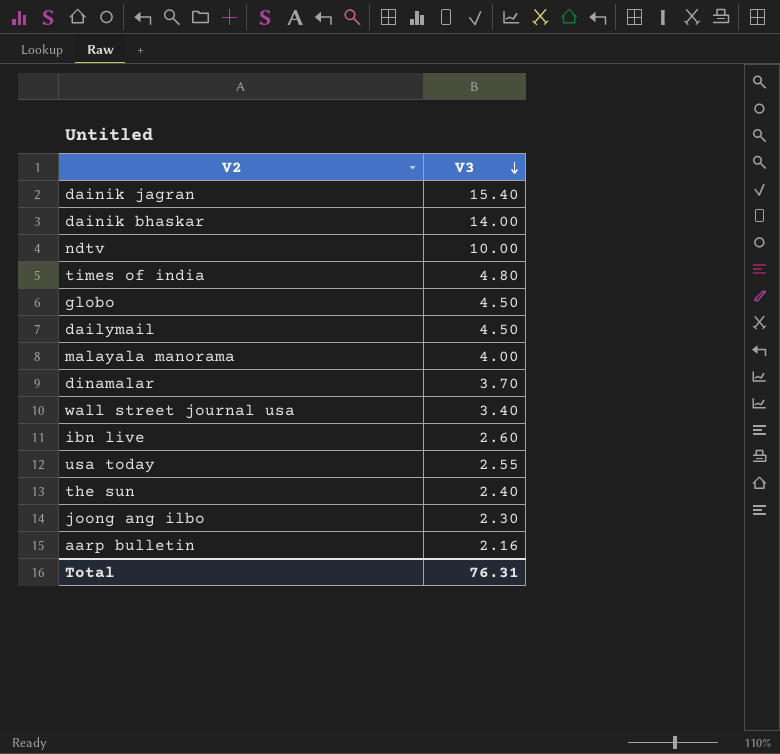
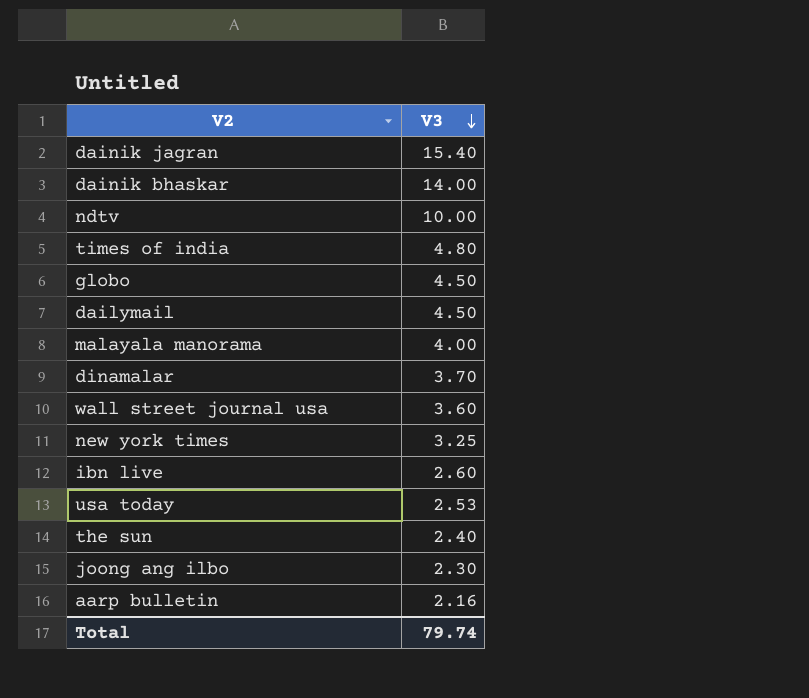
wall street journal usa | V3: 3.40 -> 3.60
row new york times: none -> 3.25
usa today | V3: 2.55 -> 2.53
Total | V3: 76.31 -> 79.74

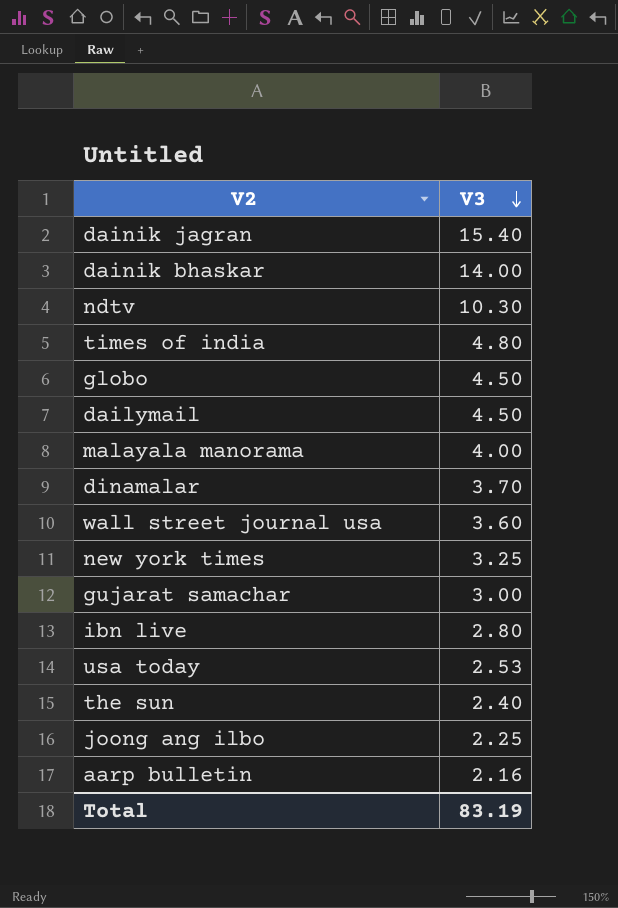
ndtv | V3: 10.00 -> 10.30
row gujarat samachar: none -> 3.00
ibn live | V3: 2.60 -> 2.80
joong ang ilbo | V3: 2.30 -> 2.25
Total | V3: 79.74 -> 83.19

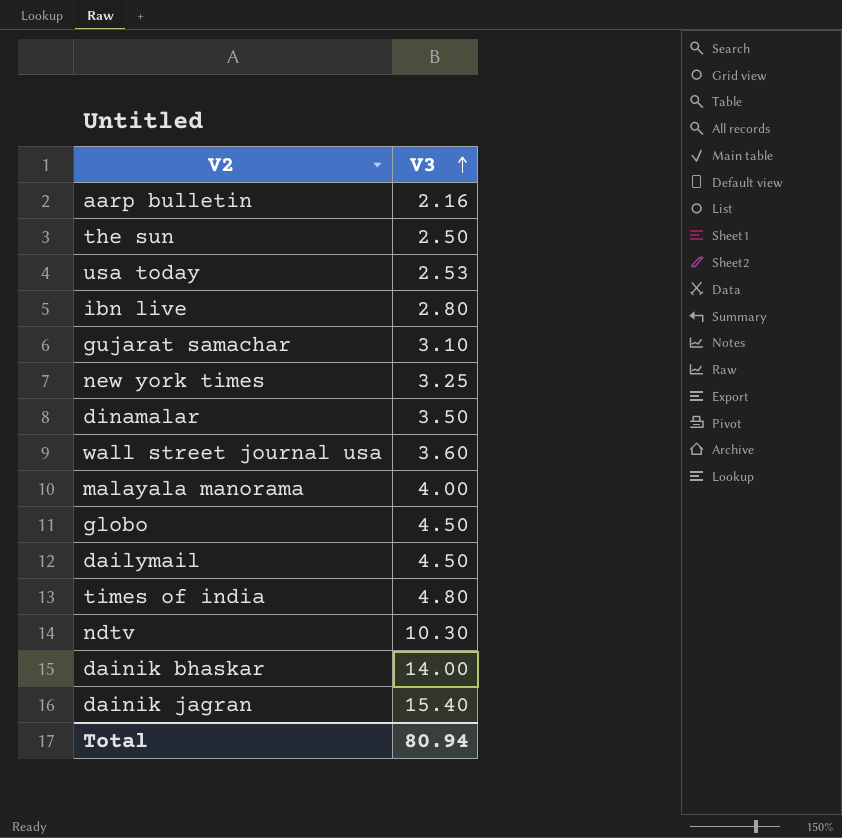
row order: V3 descending -> V3 ascending
row joong ang ilbo: 2.25 -> none
the sun | V3: 2.40 -> 2.50
gujarat samachar | V3: 3.00 -> 3.10
dinamalar | V3: 3.70 -> 3.50
Total | V3: 83.19 -> 80.94

